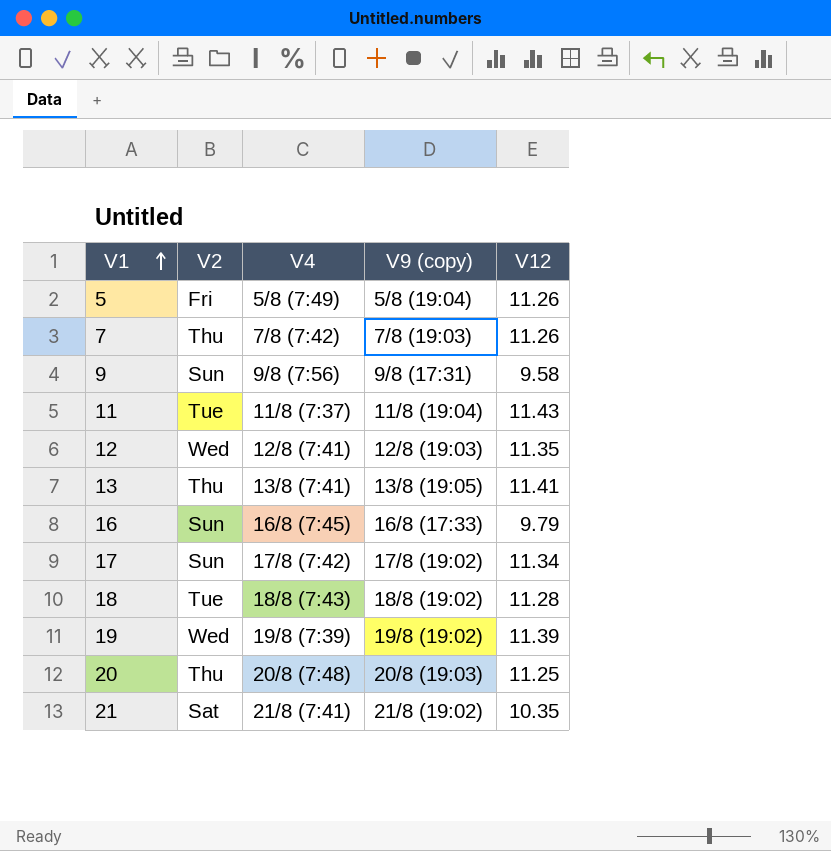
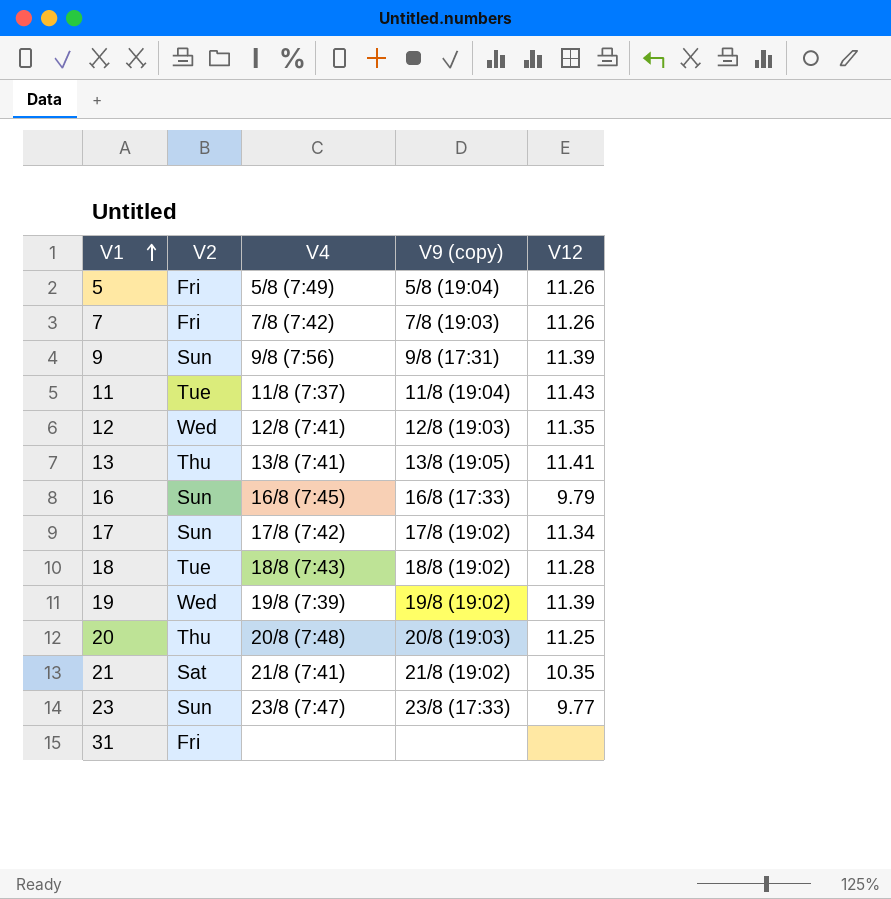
7 | V2: Thu -> Fri
9 | V12: 9.58 -> 11.39
row 23: none -> Sun | 23/8 (7:47) | 23/8 (17:33) | 9.77
row 31: none -> Fri | none | none | none

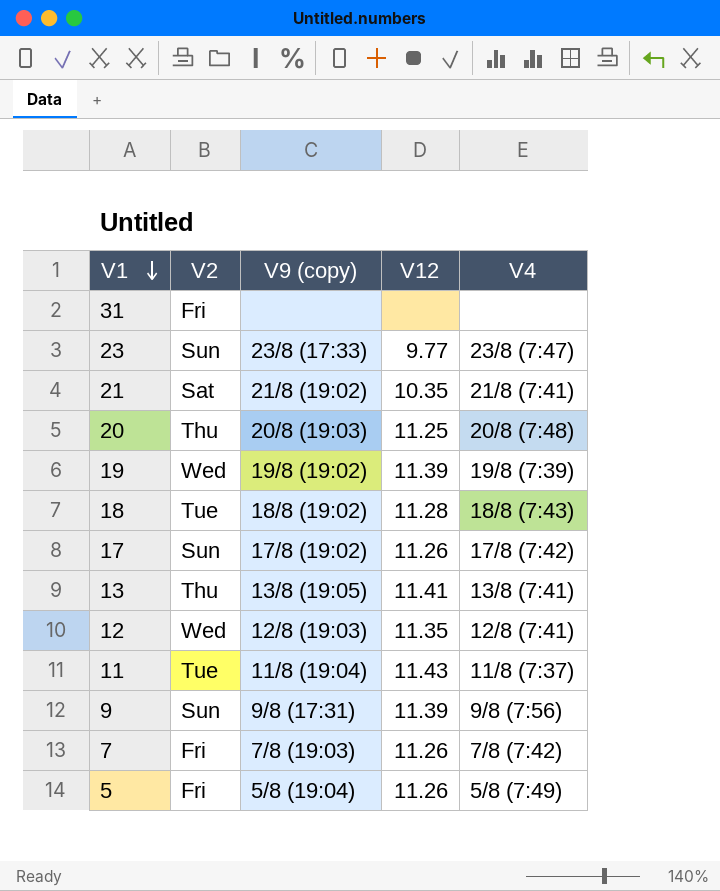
row order: V1 ascending -> V1 descending
column V4 | position: 3 -> 5
row 16: Sun | 16/8 (7:45) | 16/8 (17:33) | 9.79 -> none
17 | V12: 11.34 -> 11.26

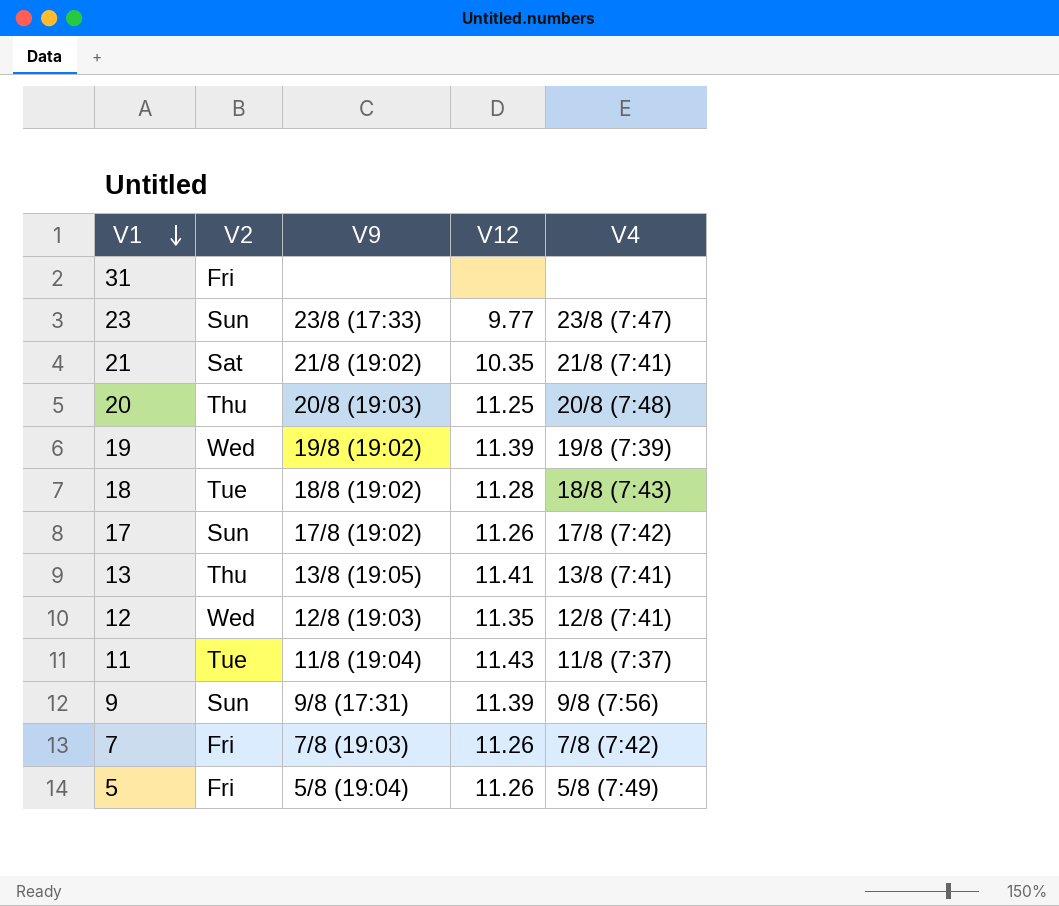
column name: V9 (copy) -> V9

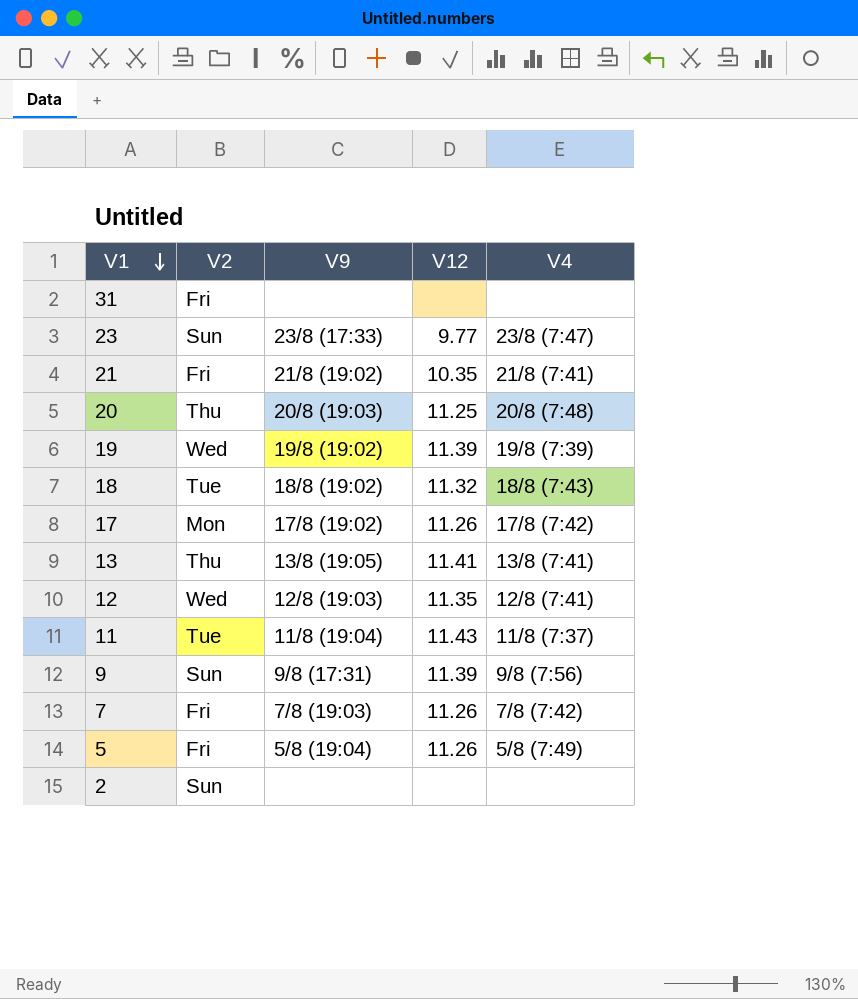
21 | V2: Sat -> Fri
18 | V12: 11.28 -> 11.32
17 | V2: Sun -> Mon
row 2: none -> Sun | none | none | none

